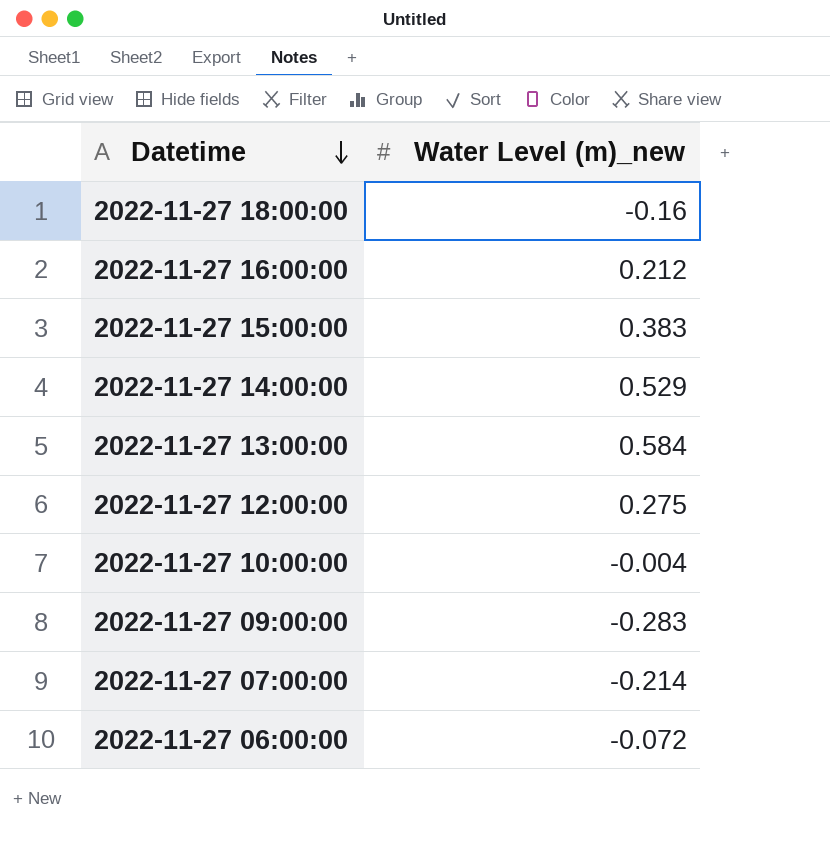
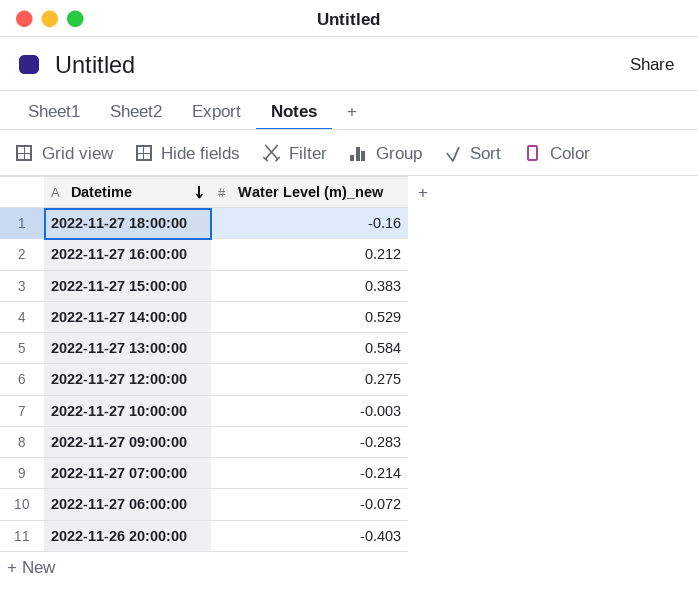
2022-11-27 10:00:00 | Water Level (m)_new: -0.004 -> -0.003
row 2022-11-26 20:00:00: none -> -0.403

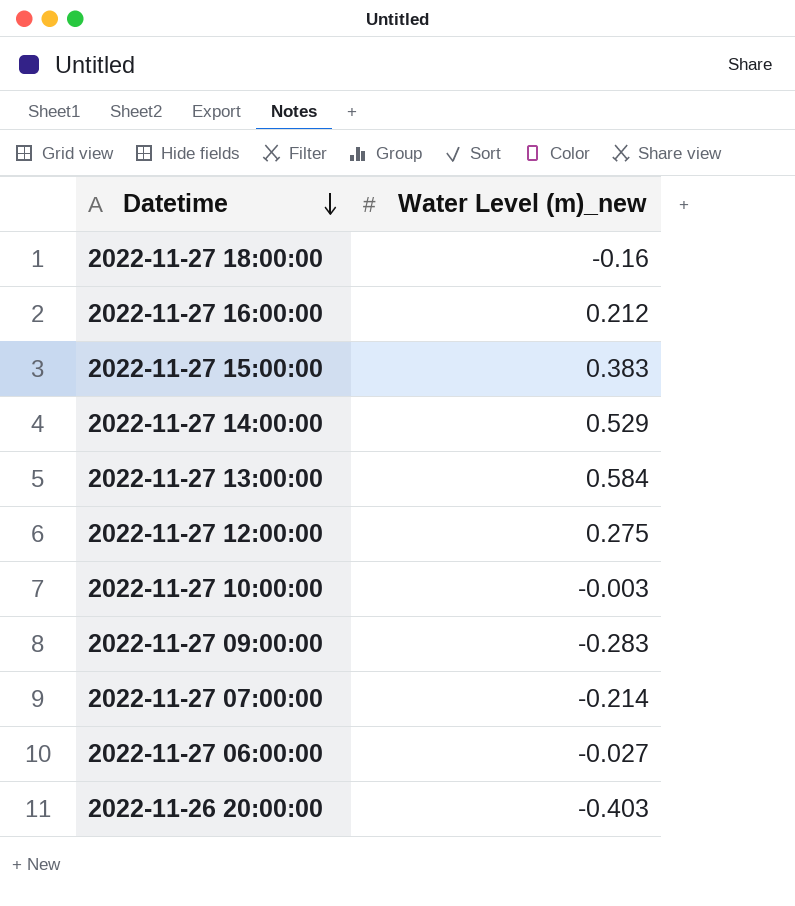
2022-11-27 06:00:00 | Water Level (m)_new: -0.072 -> -0.027

